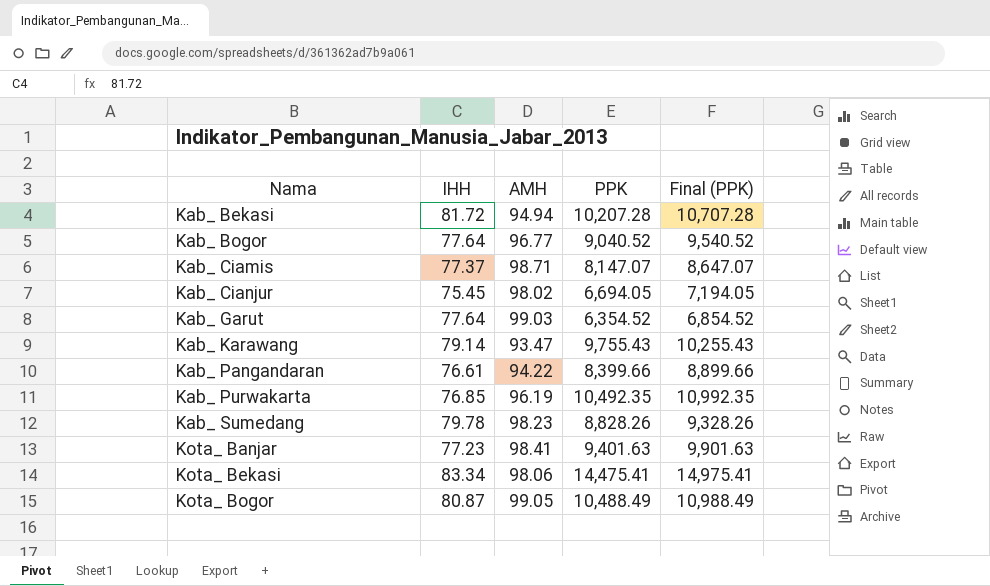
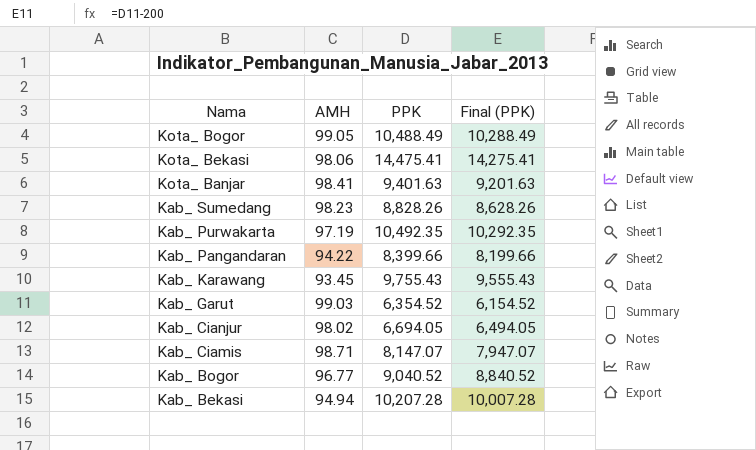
row order: Nama ascending -> Nama descending
column IHH | position: 2 -> none
column Final (PPK) | formula: [PPK] + 500 -> [PPK] - 200
Kab_ Purwakarta | AMH: 96.19 -> 97.19
Kab_ Karawang | AMH: 93.47 -> 93.45

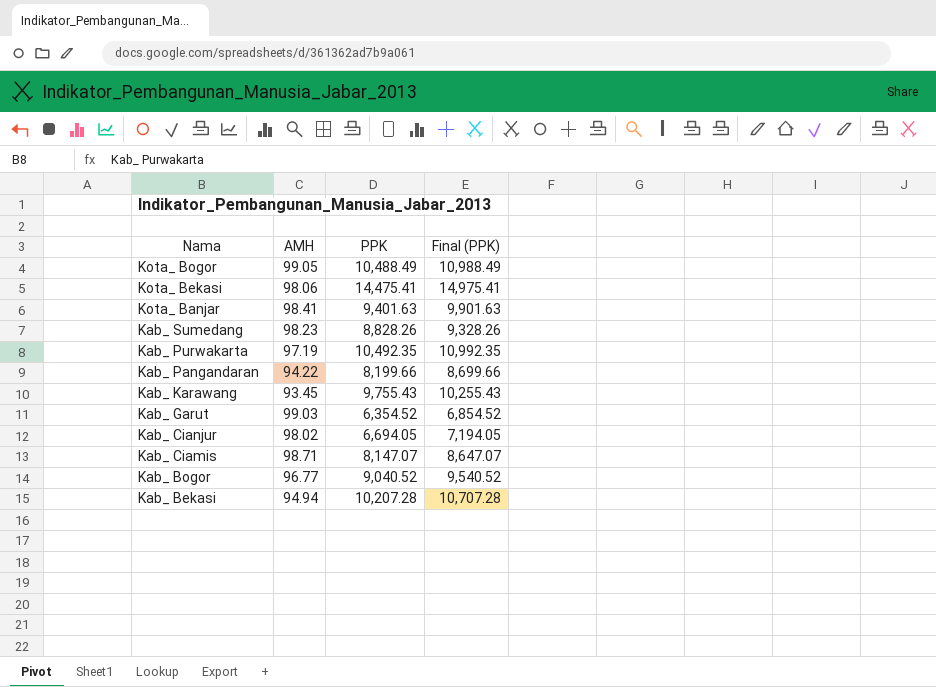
column Final (PPK) | formula: [PPK] - 200 -> [PPK] + 500
Kab_ Pangandaran | PPK: 8,399.66 -> 8,199.66

